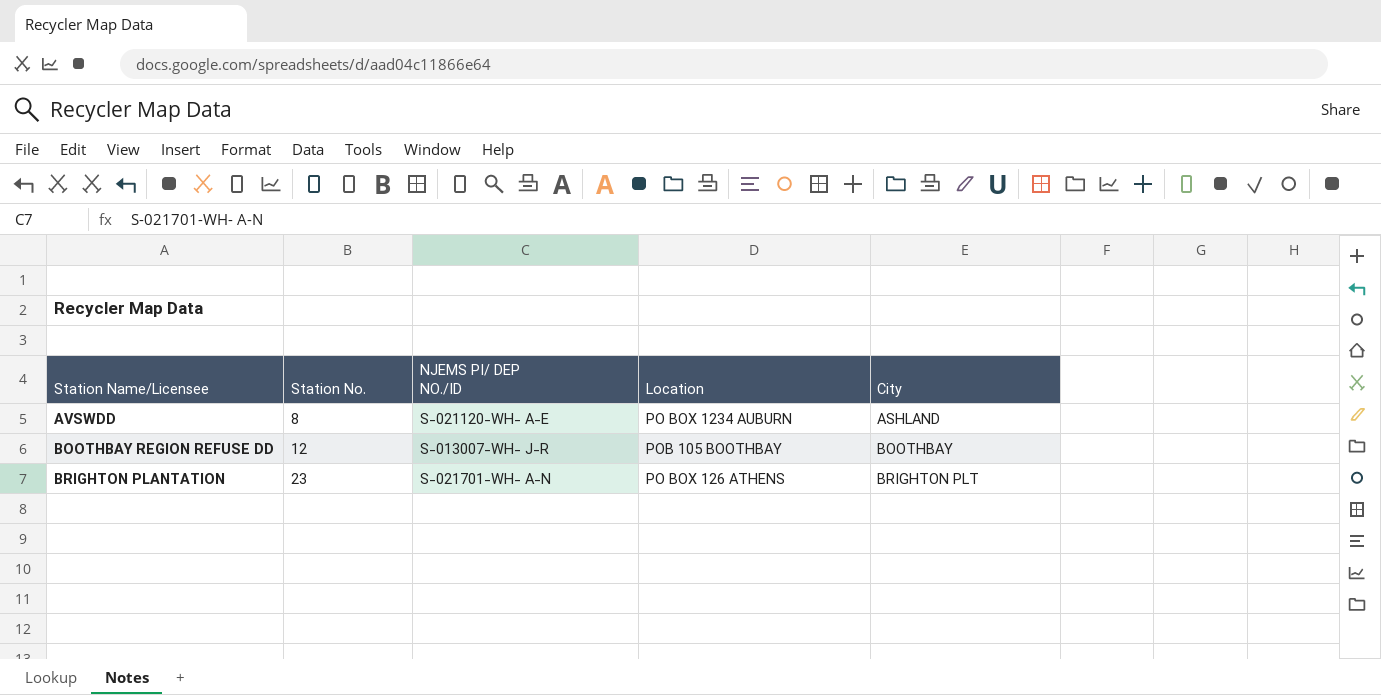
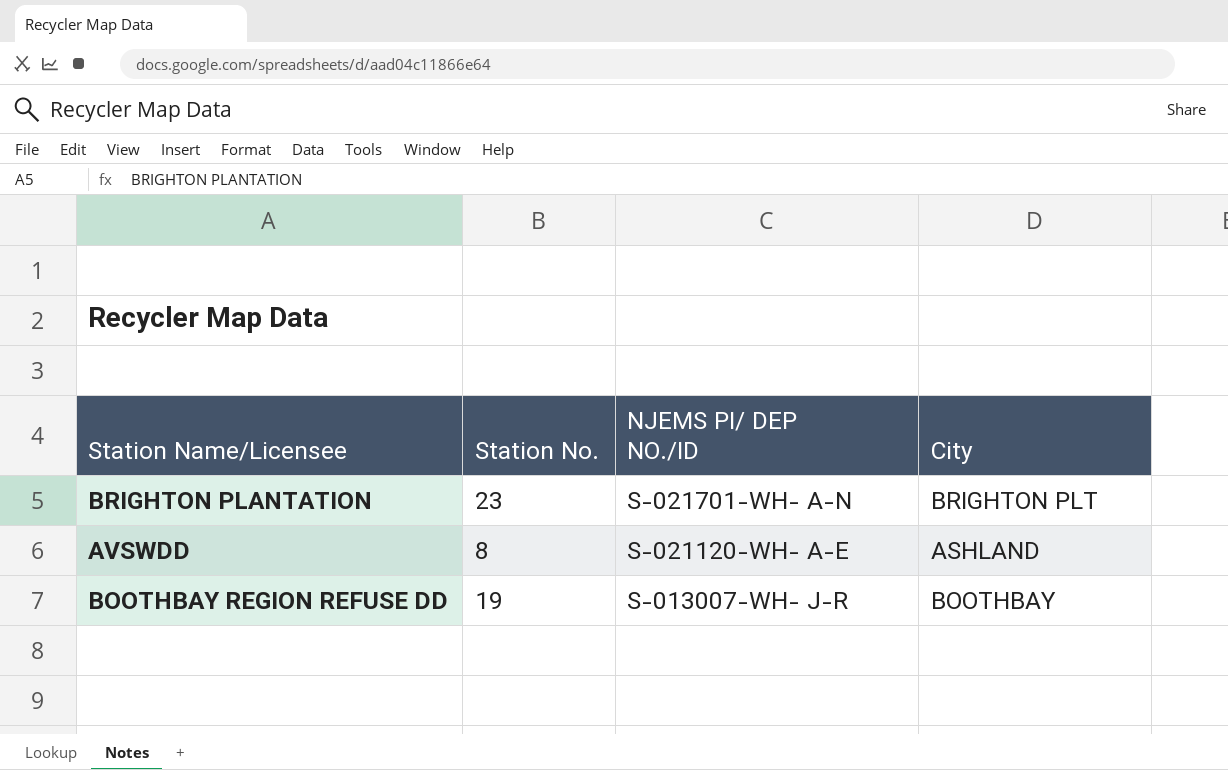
row order: Station Name/Licensee ascending -> NJEMS PI/ DEP NO./ID descending
column Location | position: 4 -> none
BOOTHBAY REGION REFUSE DD | Station No.: 12 -> 19

